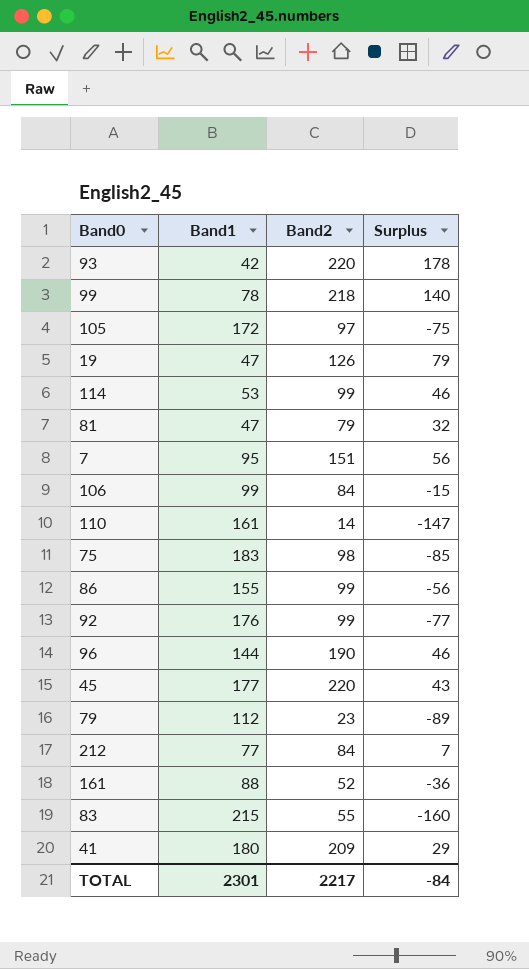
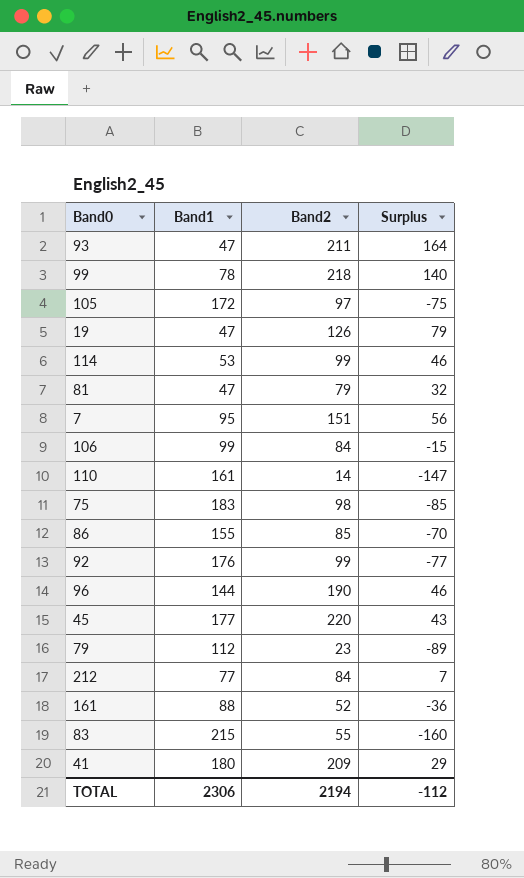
93 | Band1: 42 -> 47
93 | Band2: 220 -> 211
93 | Surplus: 178 -> 164
86 | Band2: 99 -> 85
86 | Surplus: -56 -> -70
TOTAL | Band1: 2301 -> 2306
TOTAL | Band2: 2217 -> 2194
TOTAL | Surplus: -84 -> -112

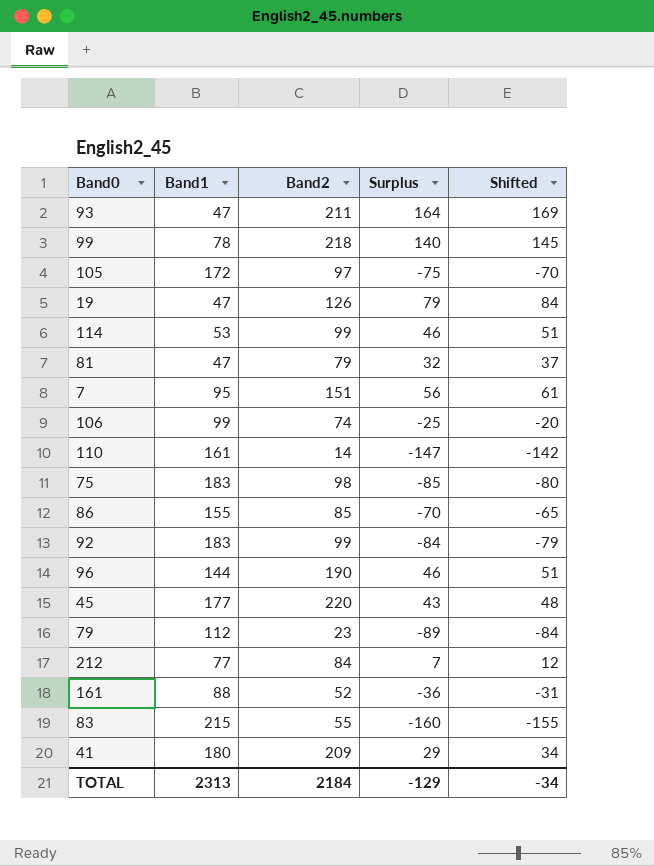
column Shifted | formula: none -> [Surplus] + 5
106 | Band2: 84 -> 74
106 | Surplus: -15 -> -25
92 | Band1: 176 -> 183
92 | Surplus: -77 -> -84
TOTAL | Band1: 2306 -> 2313
TOTAL | Band2: 2194 -> 2184
TOTAL | Surplus: -112 -> -129

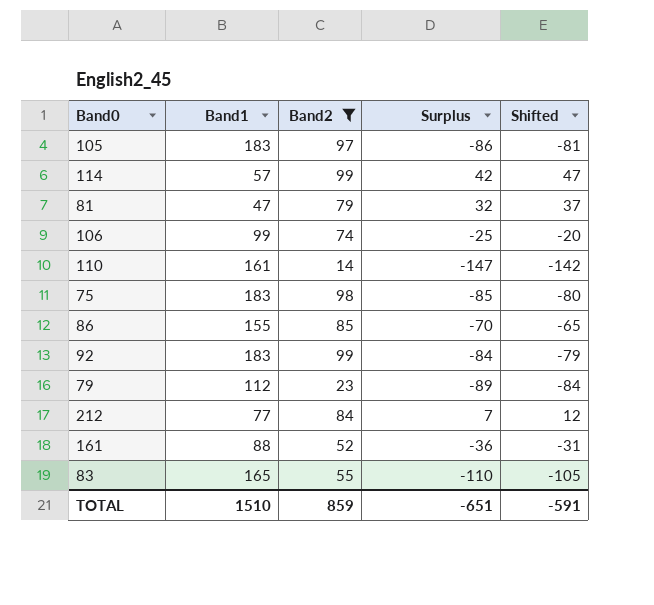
filter: none -> Band2 <= 99
105 | Band1: 172 -> 183
105 | Surplus: -75 -> -86
105 | Shifted: -70 -> -81
114 | Band1: 53 -> 57
114 | Surplus: 46 -> 42
114 | Shifted: 51 -> 47
83 | Band1: 215 -> 165
83 | Surplus: -160 -> -110
83 | Shifted: -155 -> -105
TOTAL | Band1: 2313 -> 1510
TOTAL | Band2: 2184 -> 859
TOTAL | Surplus: -129 -> -651
TOTAL | Shifted: -34 -> -591

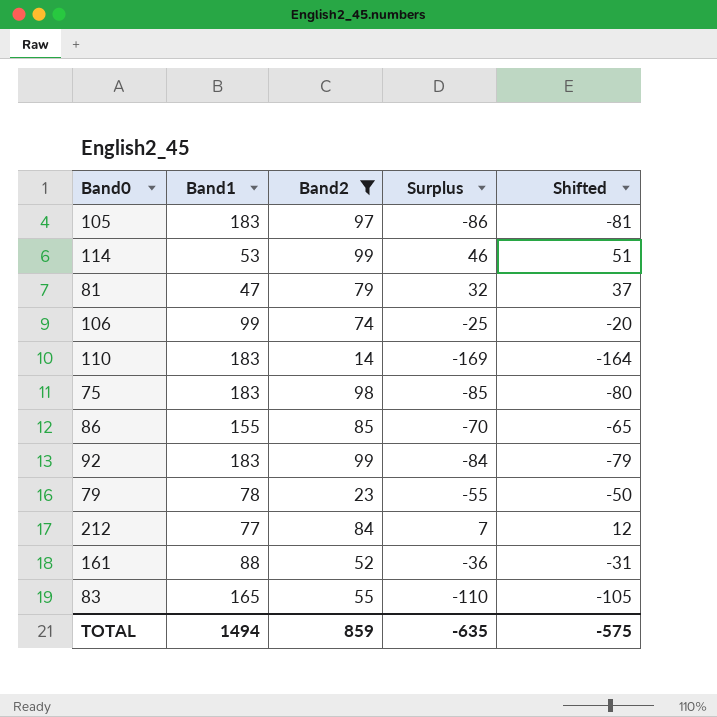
114 | Band1: 57 -> 53
114 | Surplus: 42 -> 46
114 | Shifted: 47 -> 51
110 | Band1: 161 -> 183
110 | Surplus: -147 -> -169
110 | Shifted: -142 -> -164
79 | Band1: 112 -> 78
79 | Surplus: -89 -> -55
79 | Shifted: -84 -> -50
TOTAL | Band1: 1510 -> 1494
TOTAL | Surplus: -651 -> -635
TOTAL | Shifted: -591 -> -575

